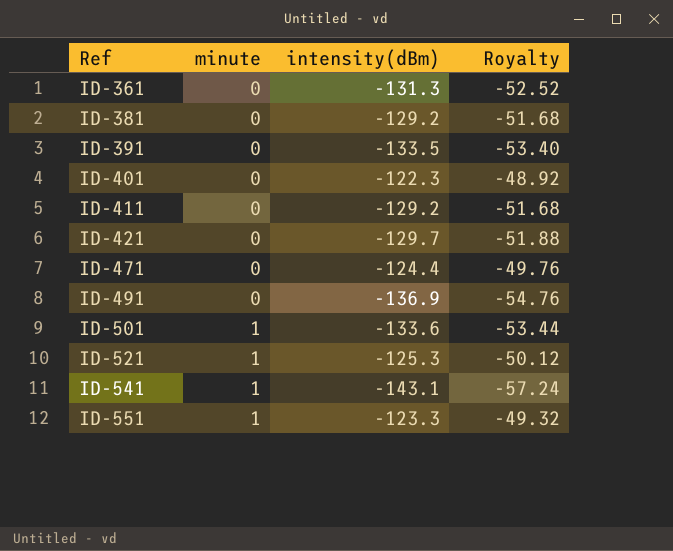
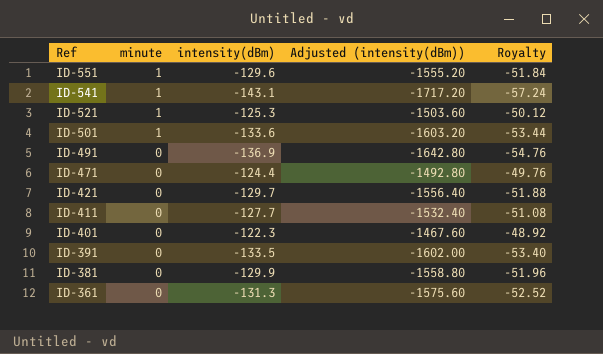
row order: Ref ascending -> Ref descending
column Adjusted (intensity(dBm)) | formula: none -> [intensity(dBm)] * 12
ID-551 | intensity(dBm): -123.3 -> -129.6
ID-551 | Royalty: -49.32 -> -51.84
ID-411 | intensity(dBm): -129.2 -> -127.7
ID-411 | Royalty: -51.68 -> -51.08
ID-381 | intensity(dBm): -129.2 -> -129.9
ID-381 | Royalty: -51.68 -> -51.96

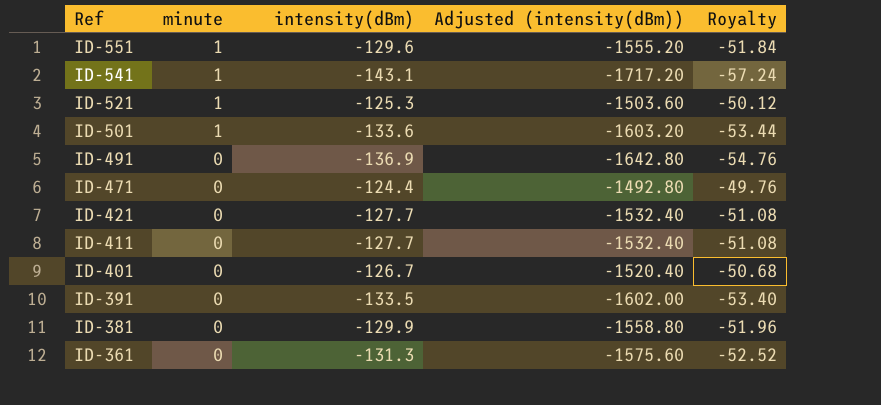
ID-421 | intensity(dBm): -129.7 -> -127.7
ID-421 | Adjusted (intensity(dBm)): -1556.40 -> -1532.40
ID-421 | Royalty: -51.88 -> -51.08
ID-401 | intensity(dBm): -122.3 -> -126.7
ID-401 | Adjusted (intensity(dBm)): -1467.60 -> -1520.40
ID-401 | Royalty: -48.92 -> -50.68

